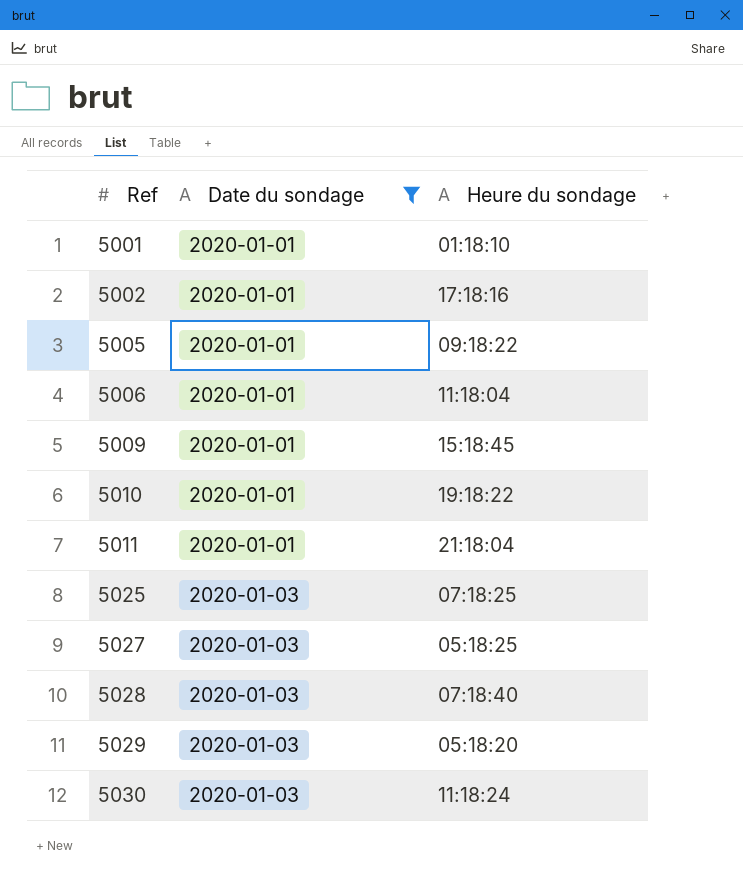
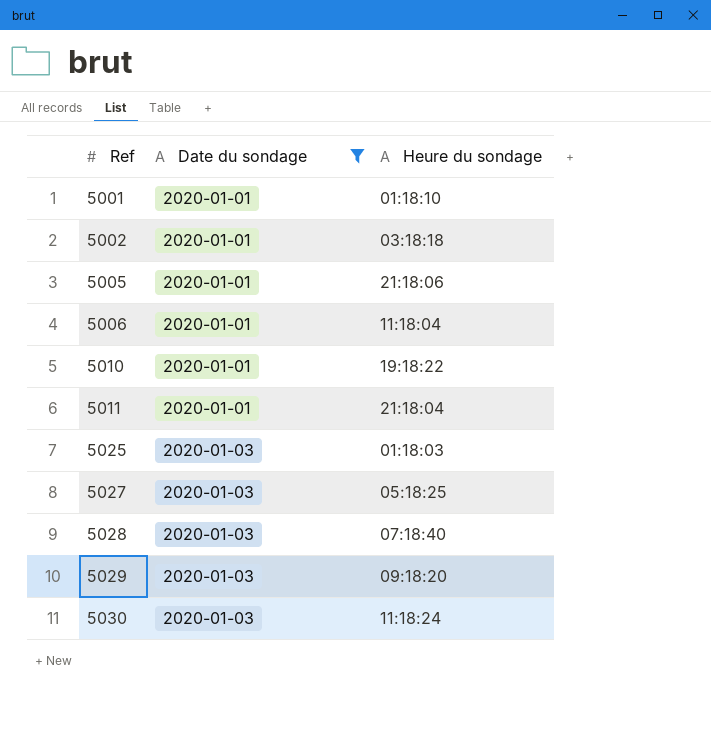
row 5009: 2020-01-01 | 15:18:45 -> none
5002 | Heure du sondage: 17:18:16 -> 03:18:18
5005 | Heure du sondage: 09:18:22 -> 21:18:06
5025 | Heure du sondage: 07:18:25 -> 01:18:03
5029 | Heure du sondage: 05:18:20 -> 09:18:20

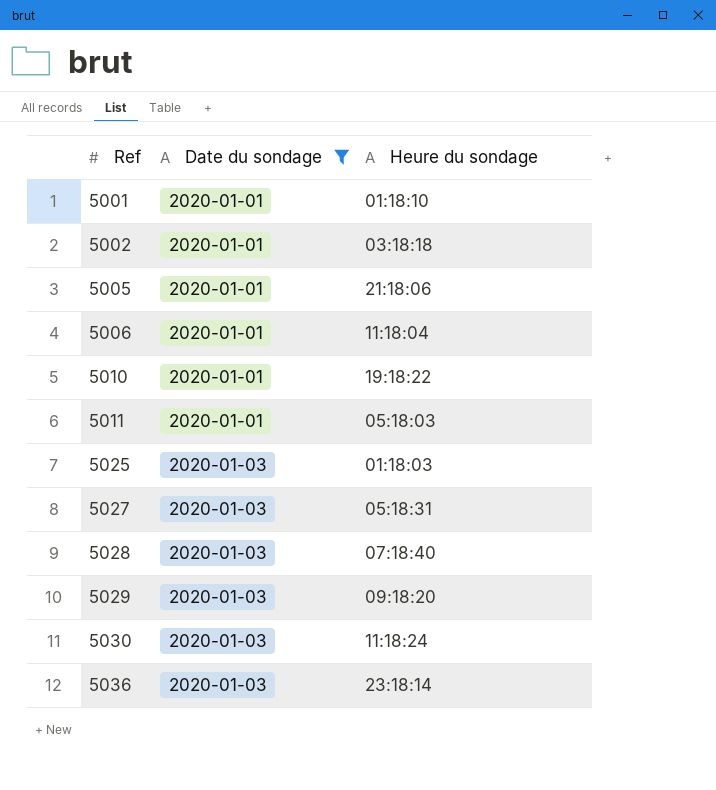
5011 | Heure du sondage: 21:18:04 -> 05:18:03
5027 | Heure du sondage: 05:18:25 -> 05:18:31
row 5036: none -> 2020-01-03 | 23:18:14

